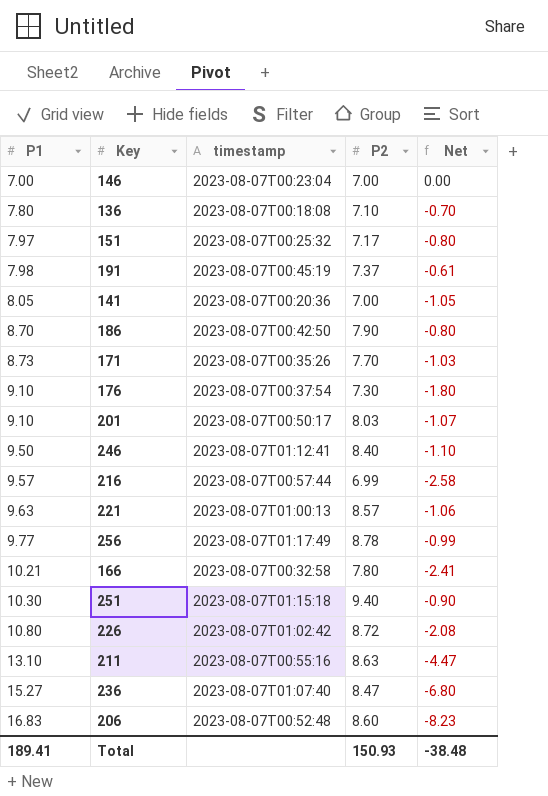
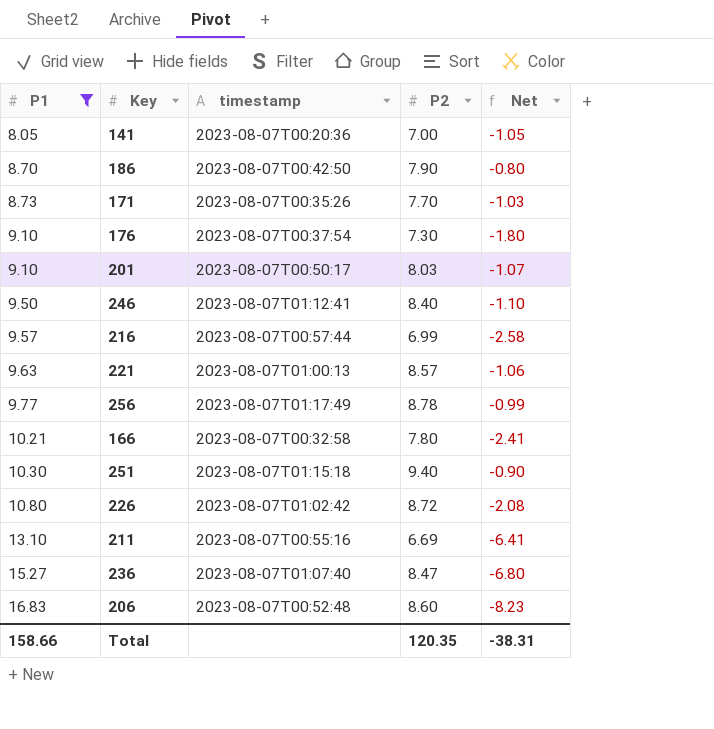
filter: none -> P1 >= 8.05
211 | P2: 8.63 -> 6.69
211 | Net: -4.47 -> -6.41
Total | P1: 189.41 -> 158.66
Total | P2: 150.93 -> 120.35
Total | Net: -38.48 -> -38.31

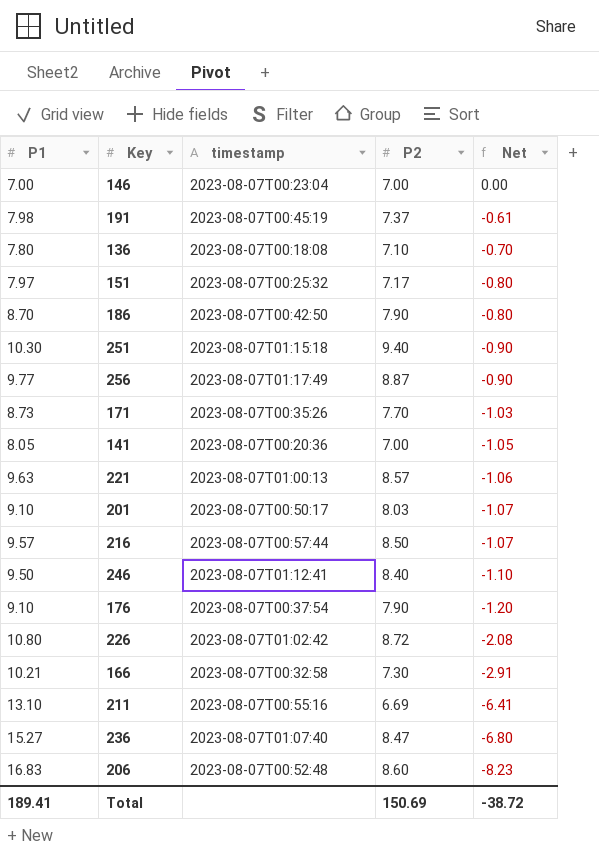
filter: P1 >= 8.05 -> none
row order: P1 ascending -> Net descending
256 | P2: 8.78 -> 8.87
256 | Net: -0.99 -> -0.90
216 | P2: 6.99 -> 8.50
216 | Net: -2.58 -> -1.07
176 | P2: 7.30 -> 7.90
176 | Net: -1.80 -> -1.20
166 | P2: 7.80 -> 7.30
166 | Net: -2.41 -> -2.91
Total | P1: 158.66 -> 189.41
Total | P2: 120.35 -> 150.69
Total | Net: -38.31 -> -38.72

